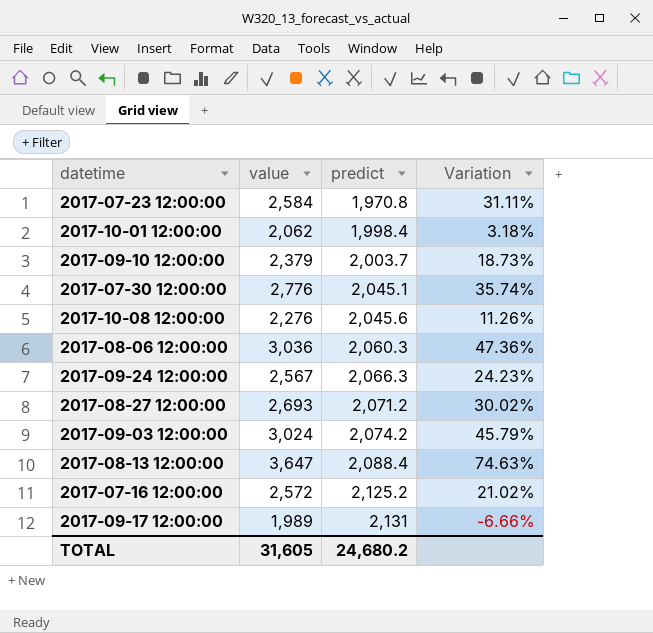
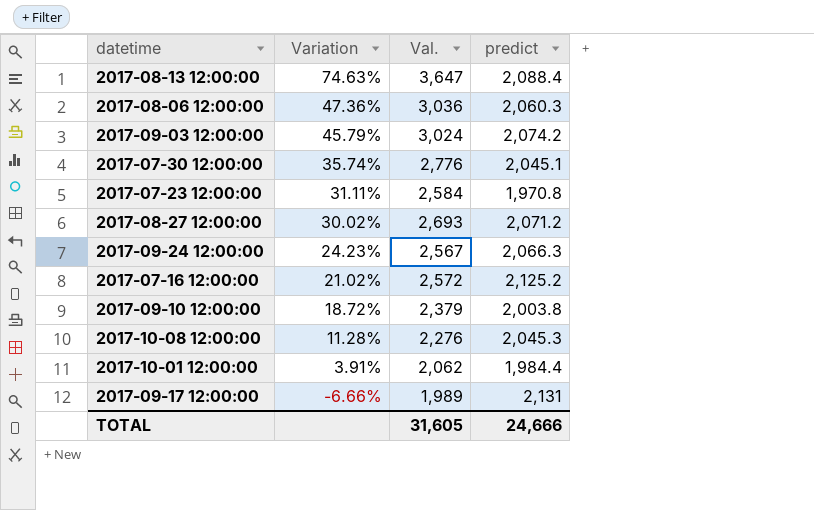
row order: predict ascending -> Variation descending
column Variation | position: 4 -> 2
column name: value -> Val.
2017-09-10 12:00:00 | Variation: 18.73% -> 18.72%
2017-09-10 12:00:00 | predict: 2,003.7 -> 2,003.8
2017-10-08 12:00:00 | Variation: 11.26% -> 11.28%
2017-10-08 12:00:00 | predict: 2,045.6 -> 2,045.3
2017-10-01 12:00:00 | Variation: 3.18% -> 3.91%
2017-10-01 12:00:00 | predict: 1,998.4 -> 1,984.4
TOTAL | predict: 24,680.2 -> 24,666

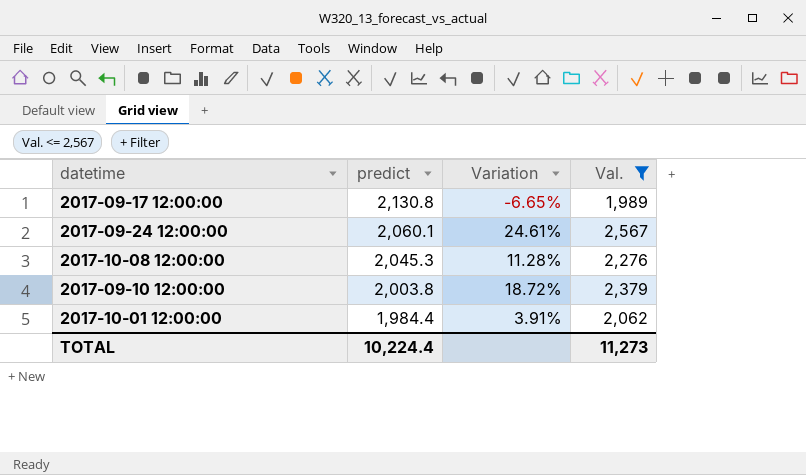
filter: none -> Val. <= 2,567
row order: Variation descending -> predict descending
column predict | position: 4 -> 2
2017-09-17 12:00:00 | predict: 2,131 -> 2,130.8
2017-09-17 12:00:00 | Variation: -6.66% -> -6.65%
2017-09-24 12:00:00 | predict: 2,066.3 -> 2,060.1
2017-09-24 12:00:00 | Variation: 24.23% -> 24.61%
TOTAL | predict: 24,666 -> 10,224.4
TOTAL | Val.: 31,605 -> 11,273

